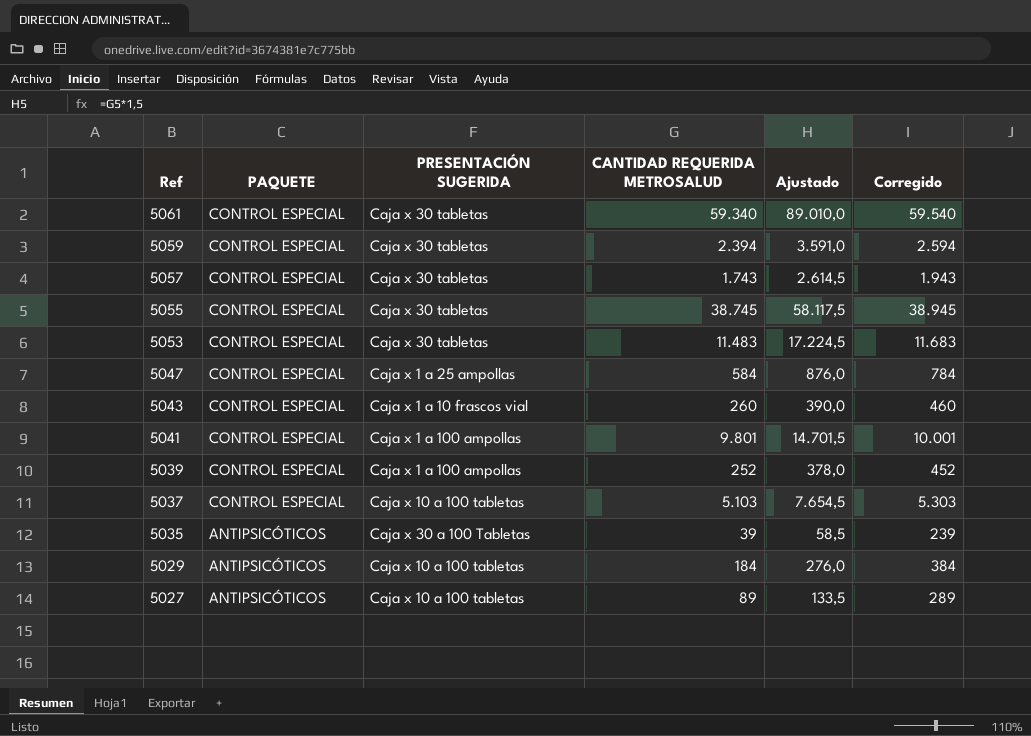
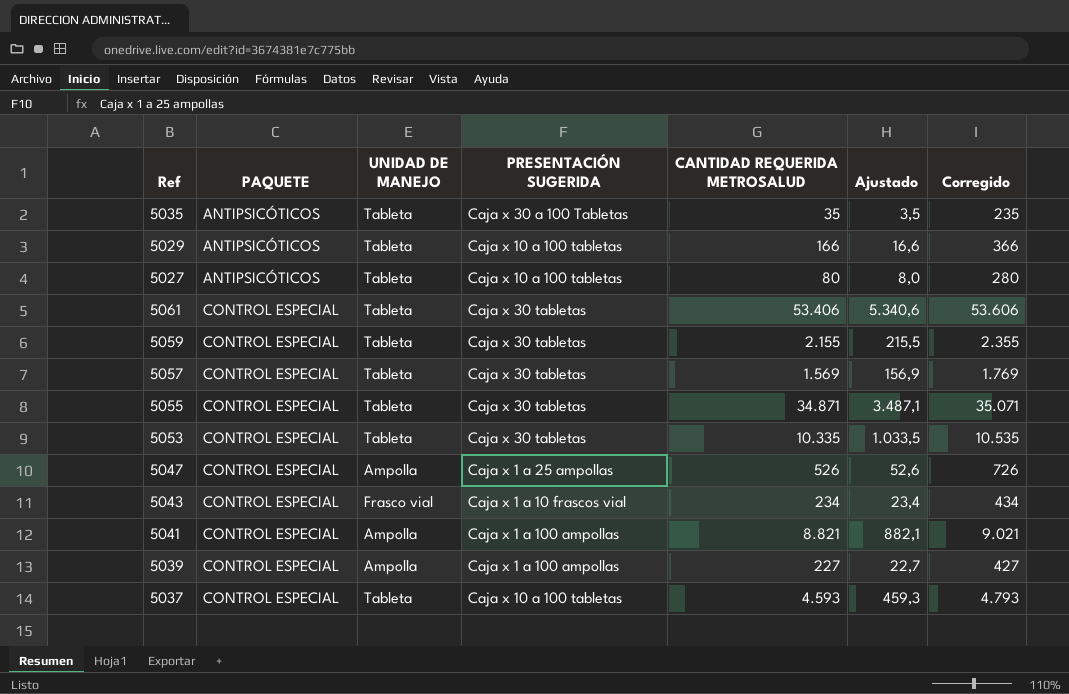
row order: Ref descending -> PAQUETE ascending
column UNIDAD DE MANEJO | position: none -> 3
column Ajustado | formula: [CANTIDAD REQUERIDA METROSALUD] * 1,5 -> [CANTIDAD REQUERIDA METROSALUD] * 0,1
5035 | CANTIDAD REQUERIDA METROSALUD: 39 -> 35
5035 | Corregido: 239 -> 235
5029 | CANTIDAD REQUERIDA METROSALUD: 184 -> 166
5029 | Corregido: 384 -> 366
5027 | CANTIDAD REQUERIDA METROSALUD: 89 -> 80
5027 | Corregido: 289 -> 280
5061 | CANTIDAD REQUERIDA METROSALUD: 59.340 -> 53.406
5061 | Corregido: 59.540 -> 53.606
5059 | CANTIDAD REQUERIDA METROSALUD: 2.394 -> 2.155
5059 | Corregido: 2.594 -> 2.355
5057 | CANTIDAD REQUERIDA METROSALUD: 1.743 -> 1.569
5057 | Corregido: 1.943 -> 1.769
5055 | CANTIDAD REQUERIDA METROSALUD: 38.745 -> 34.871
5055 | Corregido: 38.945 -> 35.071
5053 | CANTIDAD REQUERIDA METROSALUD: 11.483 -> 10.335
5053 | Corregido: 11.683 -> 10.535
5047 | CANTIDAD REQUERIDA METROSALUD: 584 -> 526
5047 | Corregido: 784 -> 726
5043 | CANTIDAD REQUERIDA METROSALUD: 260 -> 234
5043 | Corregido: 460 -> 434
5041 | CANTIDAD REQUERIDA METROSALUD: 9.801 -> 8.821
5041 | Corregido: 10.001 -> 9.021
5039 | CANTIDAD REQUERIDA METROSALUD: 252 -> 227
5039 | Corregido: 452 -> 427
5037 | CANTIDAD REQUERIDA METROSALUD: 5.103 -> 4.593
5037 | Corregido: 5.303 -> 4.793

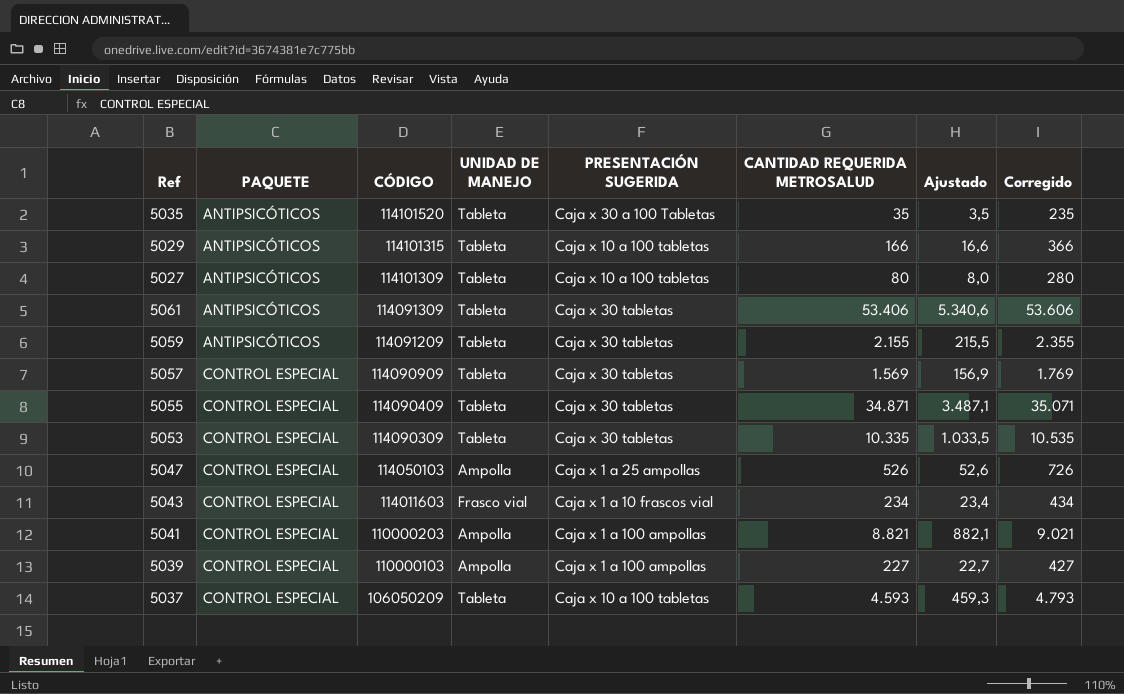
column CÓDIGO | position: none -> 3
5061 | PAQUETE: CONTROL ESPECIAL -> ANTIPSICÓTICOS
5059 | PAQUETE: CONTROL ESPECIAL -> ANTIPSICÓTICOS

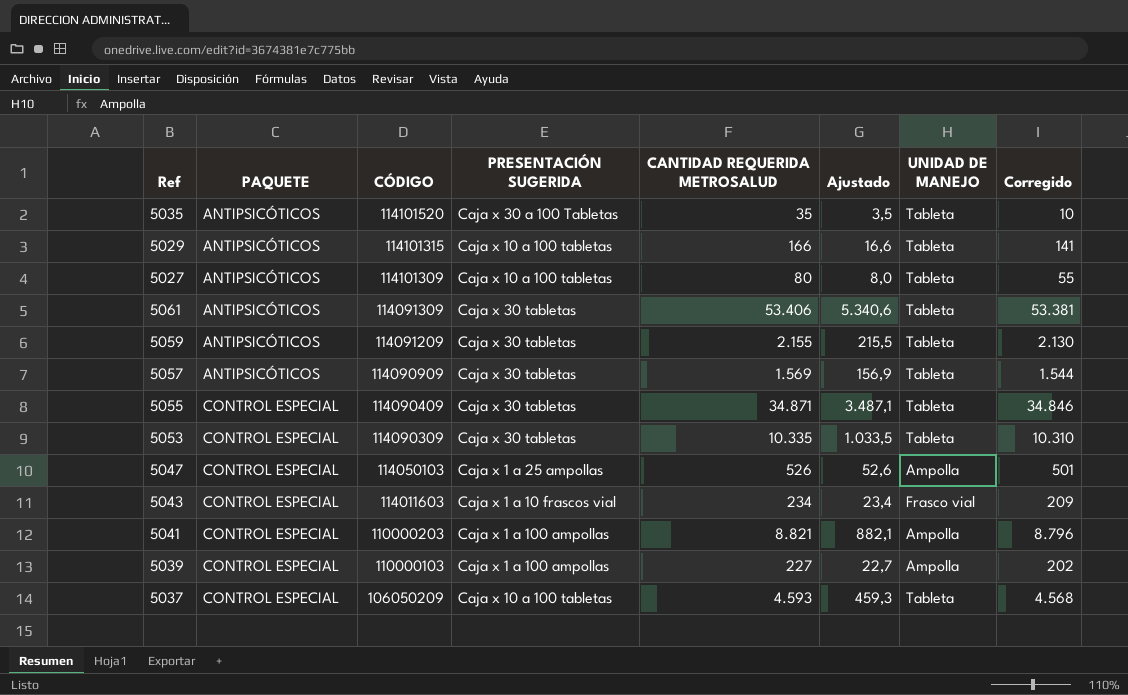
column UNIDAD DE MANEJO | position: 4 -> 7
column Corregido | formula: [CANTIDAD REQUERIDA METROSALUD] + 200 -> [CANTIDAD REQUERIDA METROSALUD] - 25
5057 | PAQUETE: CONTROL ESPECIAL -> ANTIPSICÓTICOS

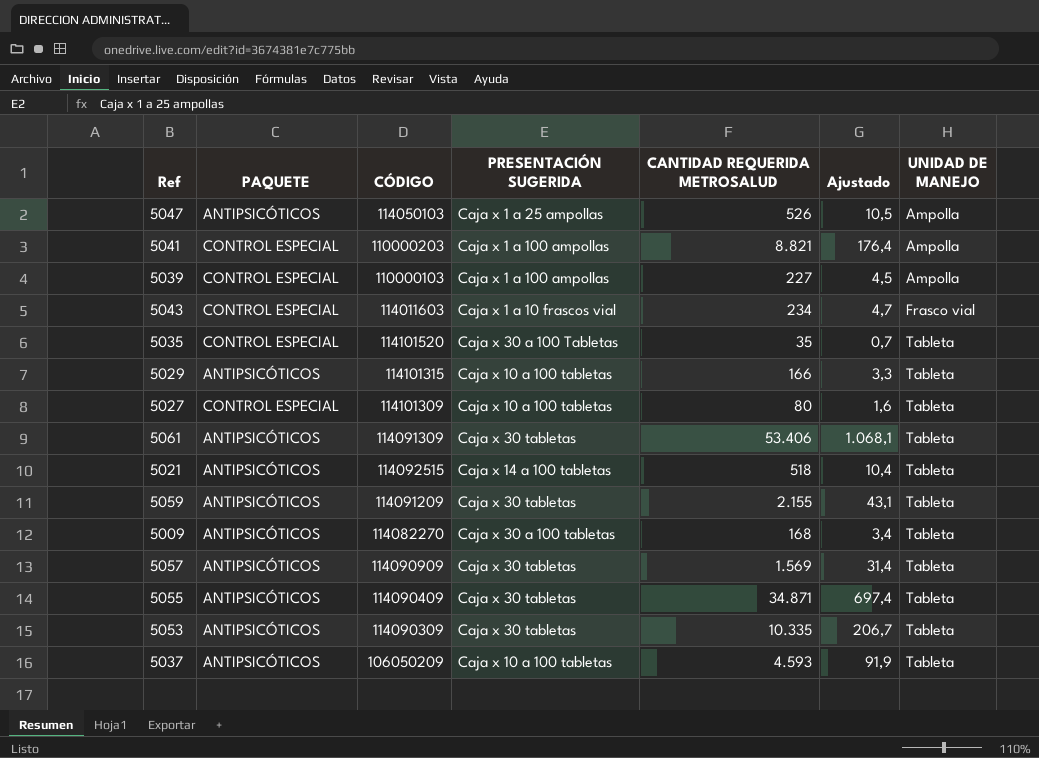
row order: PAQUETE ascending -> UNIDAD DE MANEJO ascending
column Corregido | formula: [CANTIDAD REQUERIDA METROSALUD] - 25 -> none
column Ajustado | formula: [CANTIDAD REQUERIDA METROSALUD] * 0,1 -> [CANTIDAD REQUERIDA METROSALUD] * 0,02
5047 | PAQUETE: CONTROL ESPECIAL -> ANTIPSICÓTICOS
5035 | PAQUETE: ANTIPSICÓTICOS -> CONTROL ESPECIAL
5027 | PAQUETE: ANTIPSICÓTICOS -> CONTROL ESPECIAL
row 5021: none -> ANTIPSICÓTICOS | 114092515 | Caja x 14 a 100 tabletas | 518 | 10,4 | Tableta
row 5009: none -> ANTIPSICÓTICOS | 114082270 | Caja x 30 a 100 tabletas | 168 | 3,4 | Tableta
5055 | PAQUETE: CONTROL ESPECIAL -> ANTIPSICÓTICOS
5053 | PAQUETE: CONTROL ESPECIAL -> ANTIPSICÓTICOS
5037 | PAQUETE: CONTROL ESPECIAL -> ANTIPSICÓTICOS

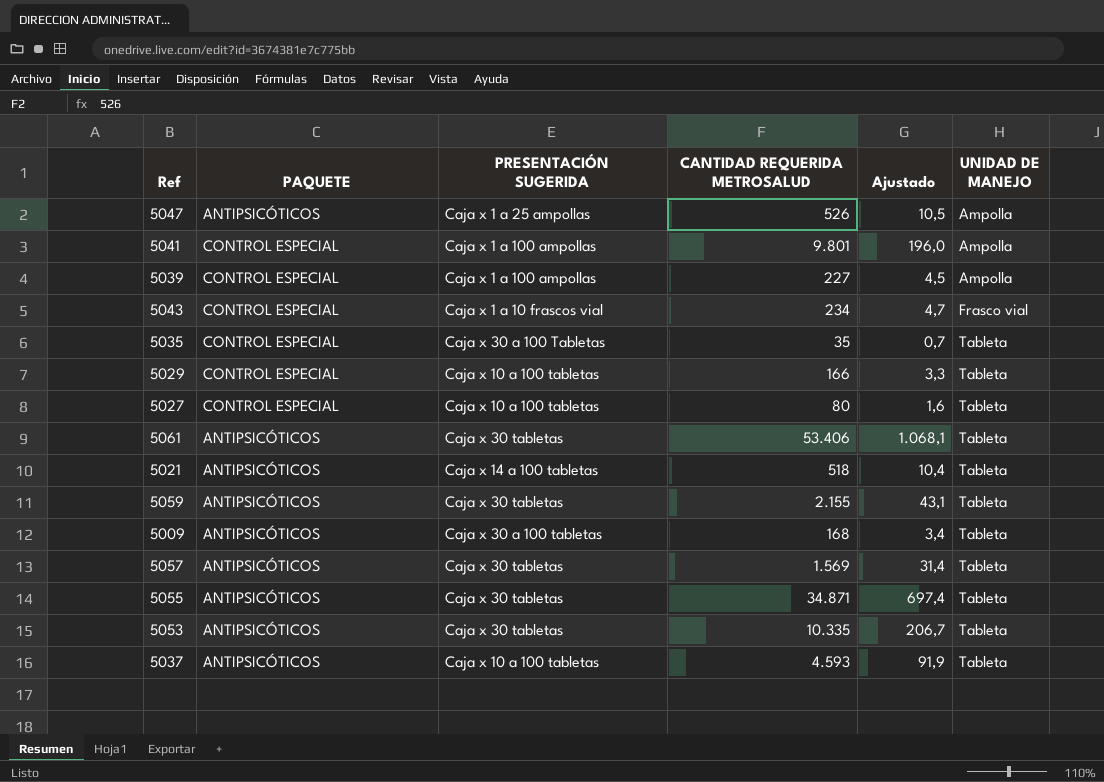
column CÓDIGO | position: 3 -> none
5041 | CANTIDAD REQUERIDA METROSALUD: 8.821 -> 9.801
5041 | Ajustado: 176,4 -> 196,0
5029 | PAQUETE: ANTIPSICÓTICOS -> CONTROL ESPECIAL

